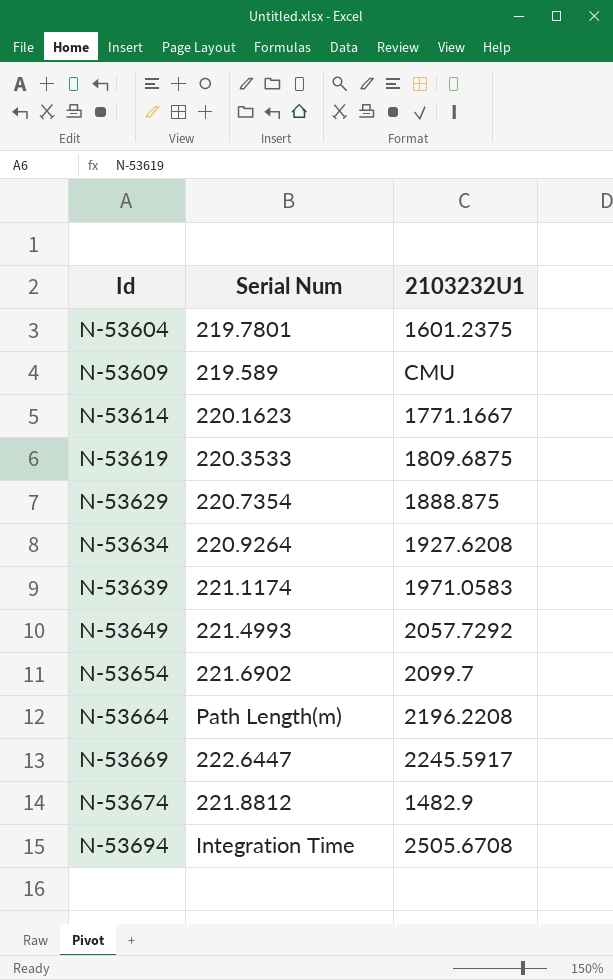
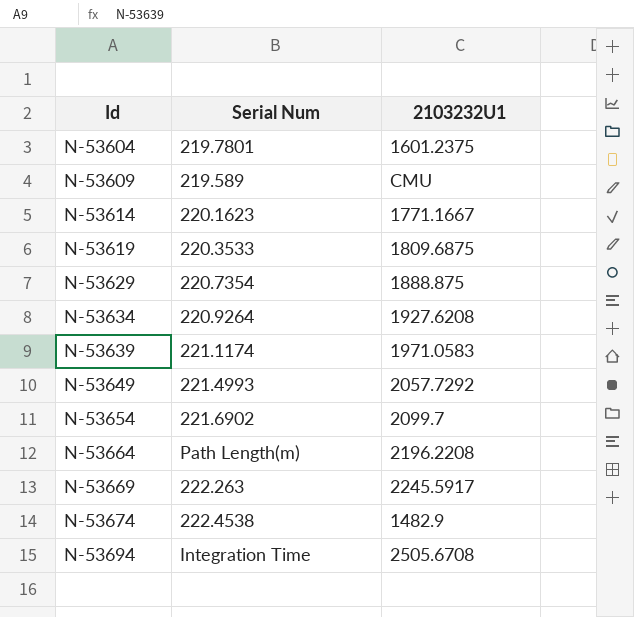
N-53669 | Serial Num: 222.6447 -> 222.263
N-53674 | Serial Num: 221.8812 -> 222.4538

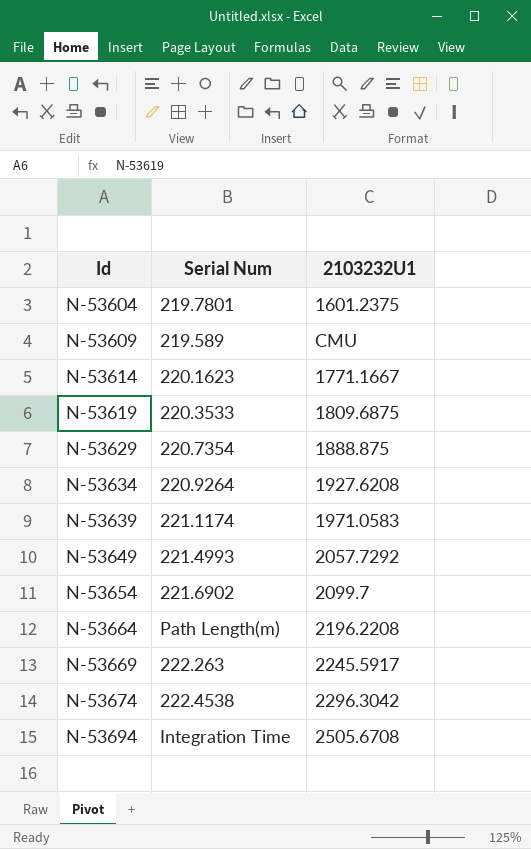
N-53674 | 2103232U1: 1482.9 -> 2296.3042

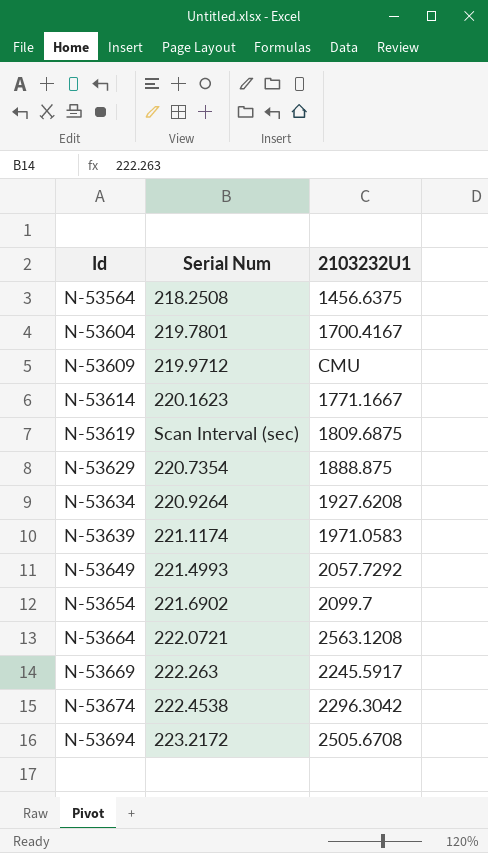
row N-53564: none -> 218.2508 | 1456.6375
N-53604 | 2103232U1: 1601.2375 -> 1700.4167
N-53609 | Serial Num: 219.589 -> 219.9712
N-53619 | Serial Num: 220.3533 -> Scan Interval (sec)
N-53664 | Serial Num: Path Length(m) -> 222.0721
N-53664 | 2103232U1: 2196.2208 -> 2563.1208
N-53694 | Serial Num: Integration Time -> 223.2172

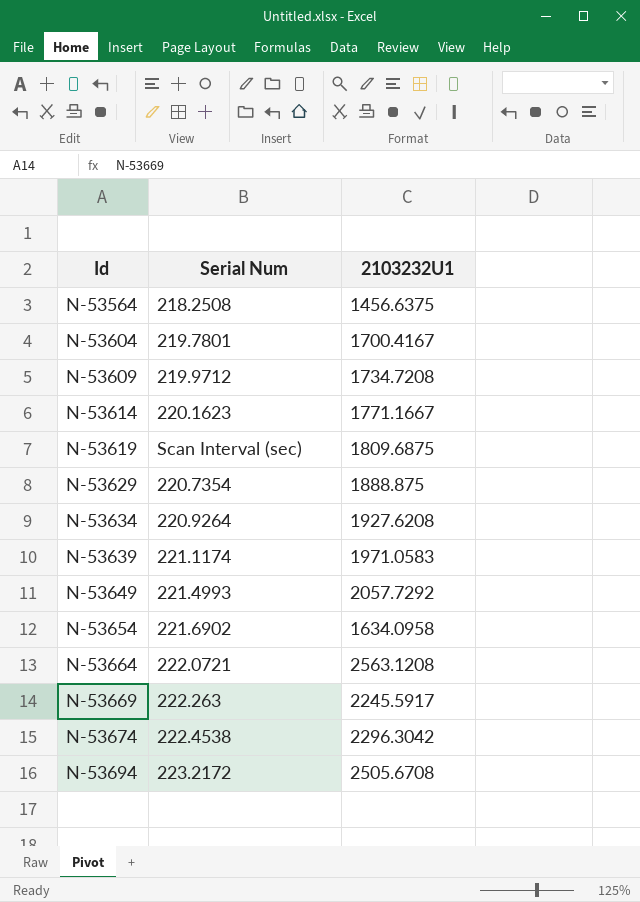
N-53609 | 2103232U1: CMU -> 1734.7208
N-53654 | 2103232U1: 2099.7 -> 1634.0958

